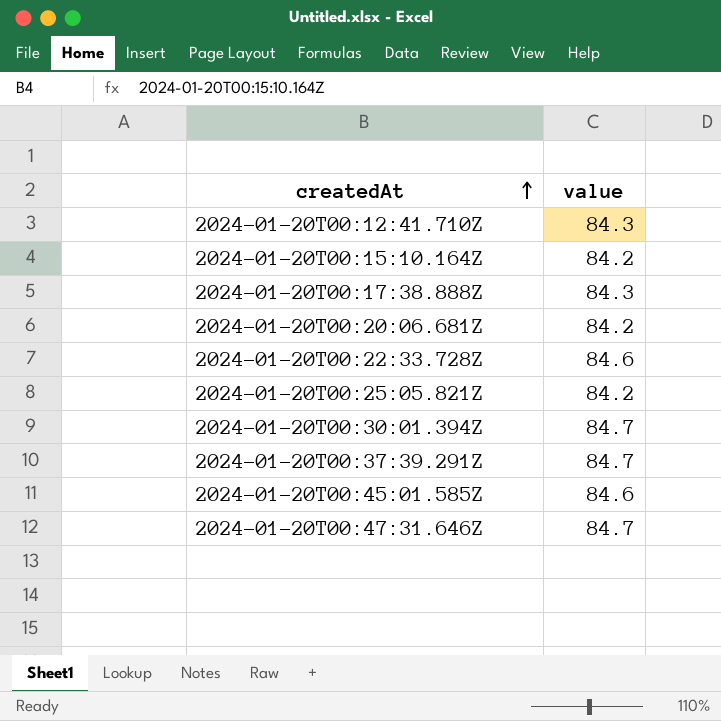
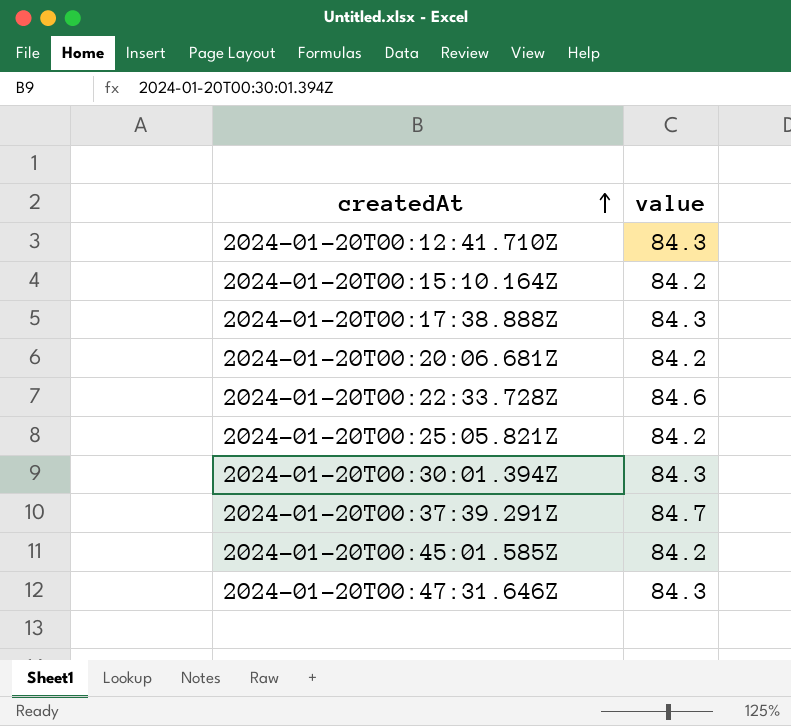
2024-01-20T00:30:01.394Z | value: 84.7 -> 84.3
2024-01-20T00:45:01.585Z | value: 84.6 -> 84.2
2024-01-20T00:47:31.646Z | value: 84.7 -> 84.3

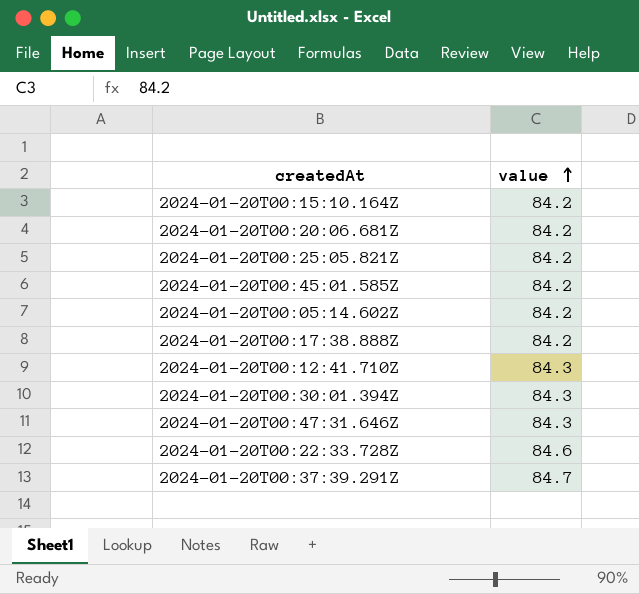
row order: createdAt ascending -> value ascending
row 2024-01-20T00:05:14.602Z: none -> 84.2
2024-01-20T00:17:38.888Z | value: 84.3 -> 84.2

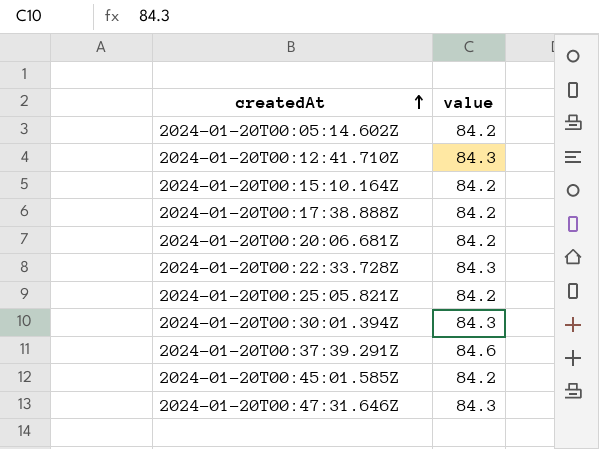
row order: value ascending -> createdAt ascending
2024-01-20T00:22:33.728Z | value: 84.6 -> 84.3
2024-01-20T00:37:39.291Z | value: 84.7 -> 84.6

